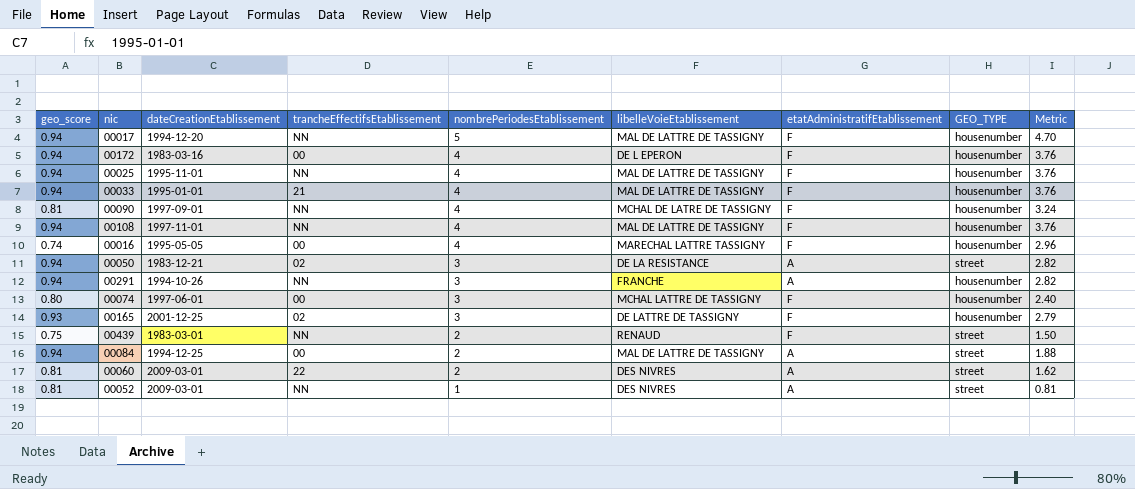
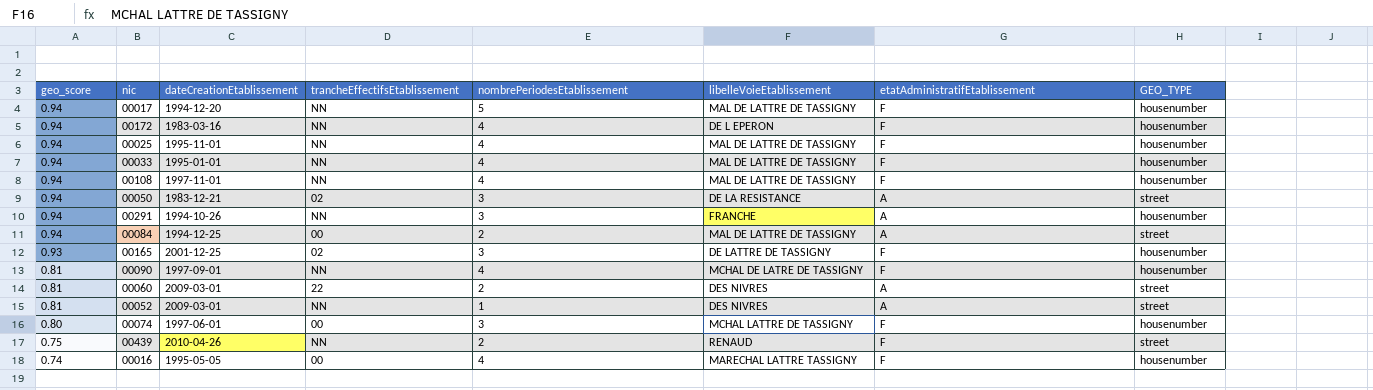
row order: nombrePeriodesEtablissement descending -> geo_score descending
column Metric | formula: [geo_score] * [nombrePeriodesEtablissement] -> none
00172 | trancheEffectifsEtablissement: 00 -> NN
00033 | trancheEffectifsEtablissement: 21 -> NN
00439 | dateCreationEtablissement: 1983-03-01 -> 2010-04-26

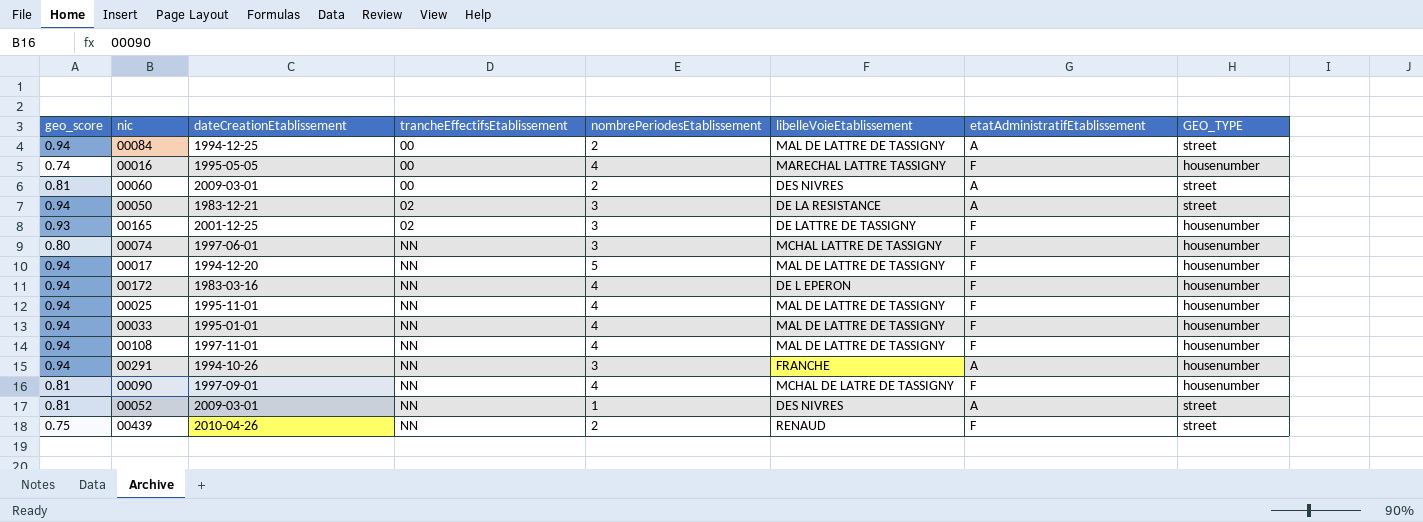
row order: geo_score descending -> trancheEffectifsEtablissement ascending
00060 | trancheEffectifsEtablissement: 22 -> 00
00074 | trancheEffectifsEtablissement: 00 -> NN

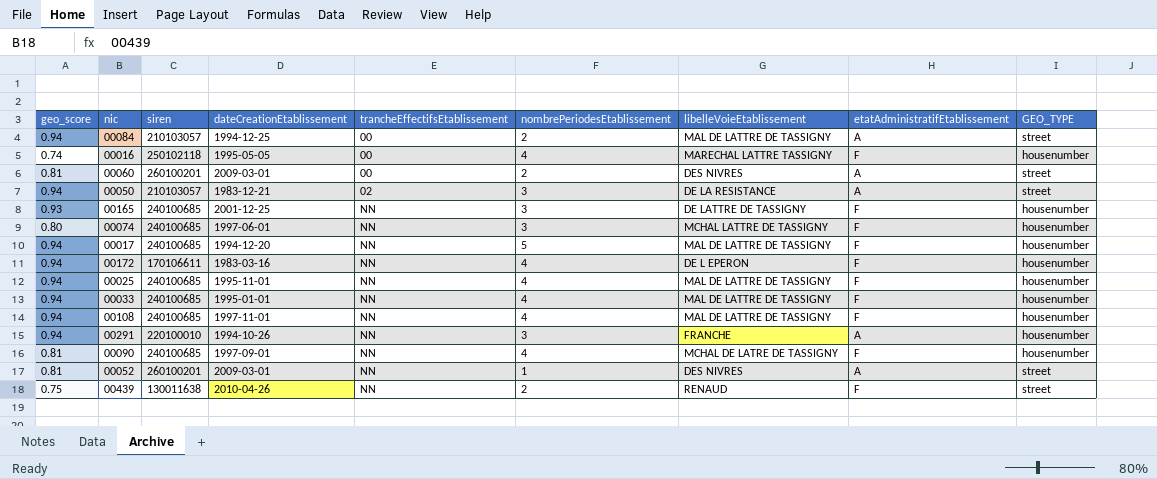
column siren | position: none -> 3
00165 | trancheEffectifsEtablissement: 02 -> NN

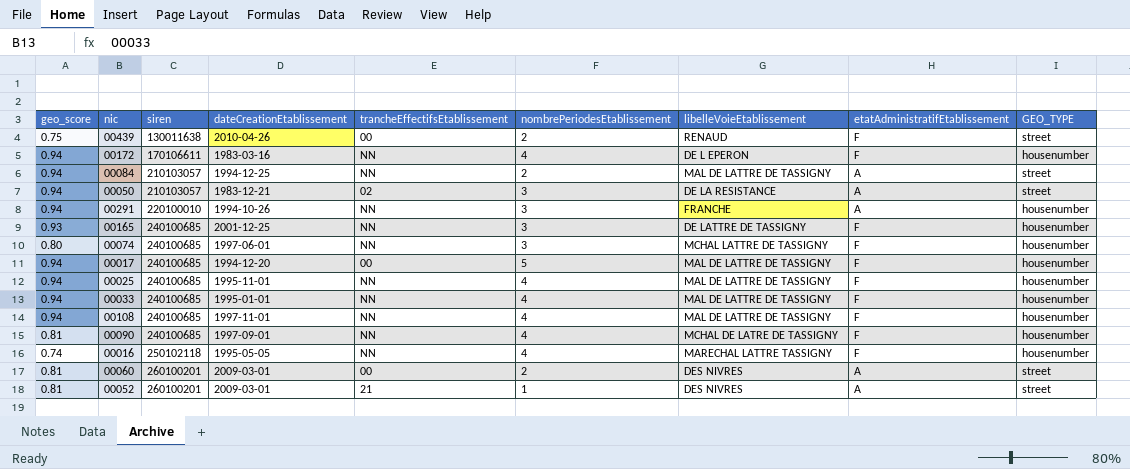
row order: trancheEffectifsEtablissement ascending -> siren ascending
00439 | trancheEffectifsEtablissement: NN -> 00
00084 | trancheEffectifsEtablissement: 00 -> NN
00017 | trancheEffectifsEtablissement: NN -> 00
00016 | trancheEffectifsEtablissement: 00 -> NN
00052 | trancheEffectifsEtablissement: NN -> 21

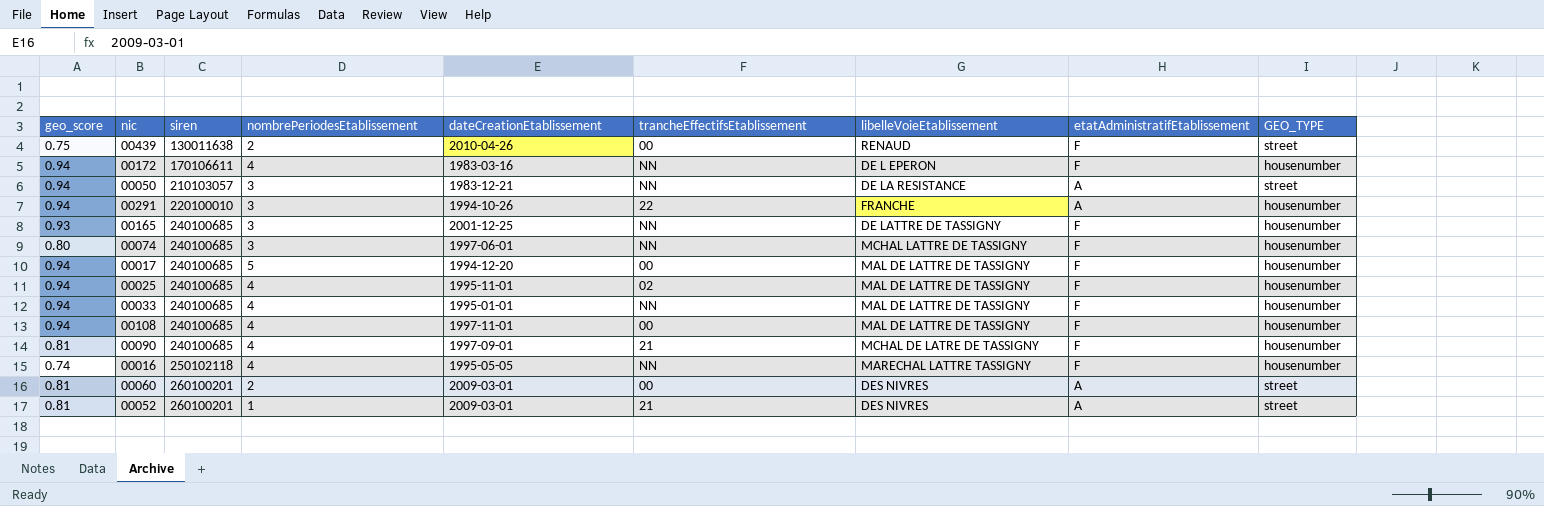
column nombrePeriodesEtablissement | position: 6 -> 4
row 00084: 0.94 | 210103057 | 1994-12-25 | NN | 2 | MAL DE LATTRE DE TASSIGNY | A | street -> none
00050 | trancheEffectifsEtablissement: 02 -> NN
00291 | trancheEffectifsEtablissement: NN -> 22
00025 | trancheEffectifsEtablissement: NN -> 02
00108 | trancheEffectifsEtablissement: NN -> 00
00090 | trancheEffectifsEtablissement: NN -> 21

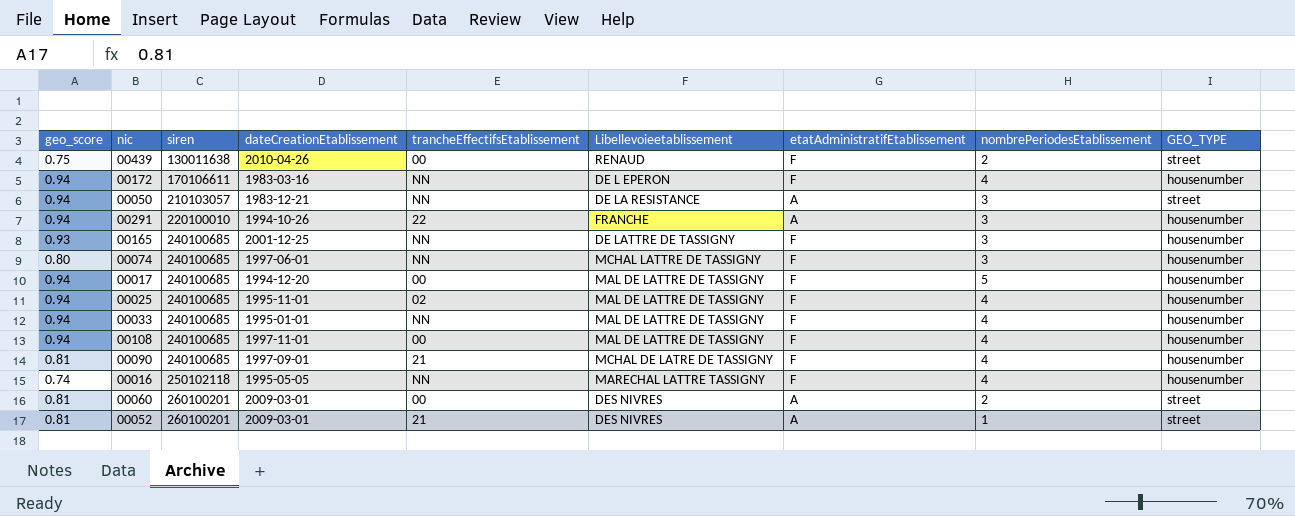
column name: libelleVoieEtablissement -> Libellevoieetablissement
column nombrePeriodesEtablissement | position: 4 -> 8

